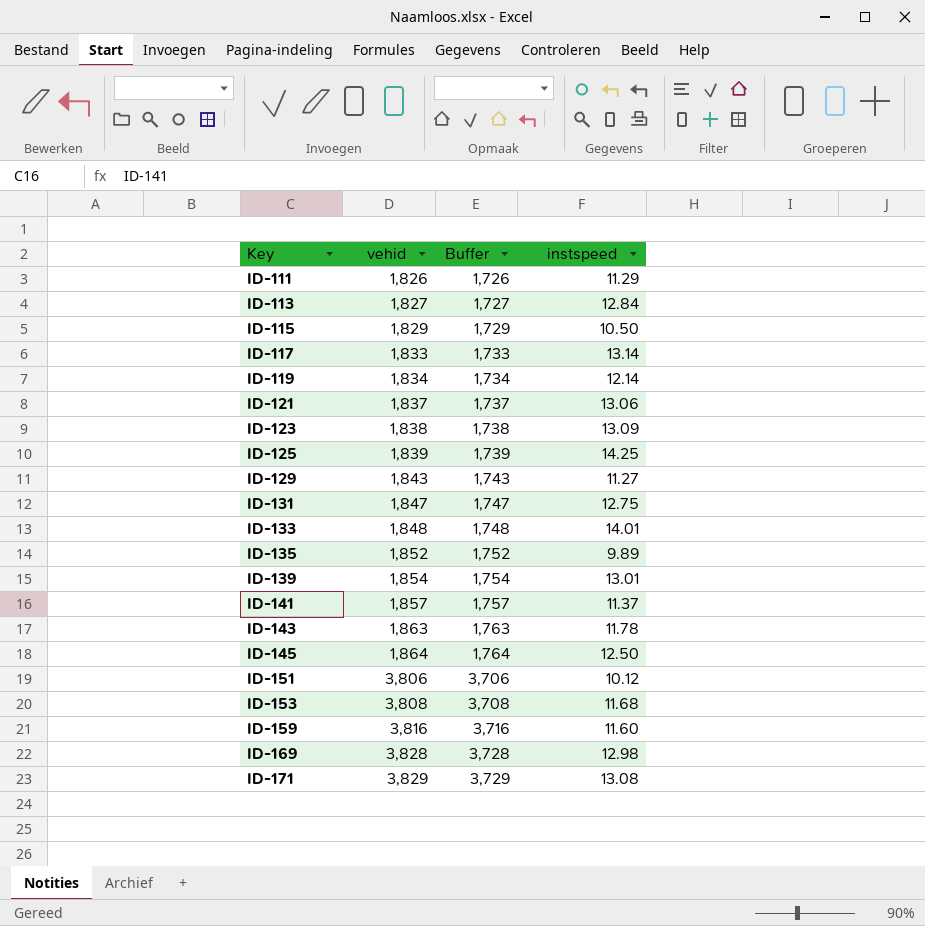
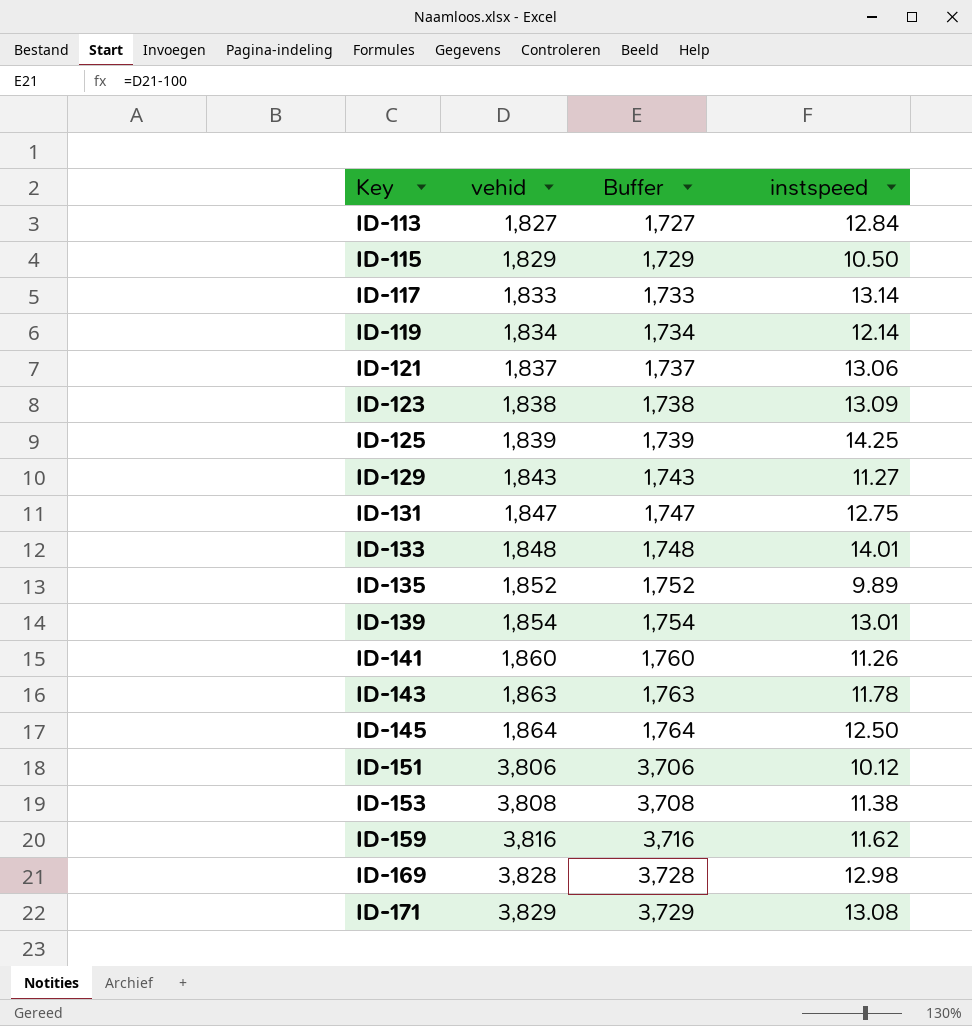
row ID-111: 1,826 | 1,726 | 11.29 -> none
ID-141 | vehid: 1,857 -> 1,860
ID-141 | Buffer: 1,757 -> 1,760
ID-141 | instspeed: 11.37 -> 11.26
ID-153 | instspeed: 11.68 -> 11.38
ID-159 | instspeed: 11.60 -> 11.62

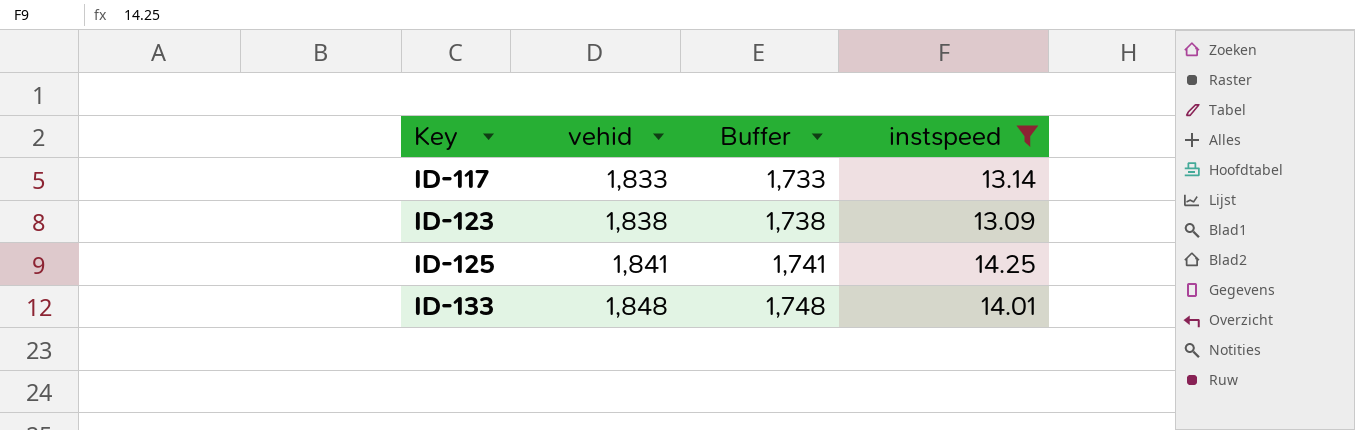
filter: none -> instspeed >= 13.09
ID-125 | vehid: 1,839 -> 1,841
ID-125 | Buffer: 1,739 -> 1,741

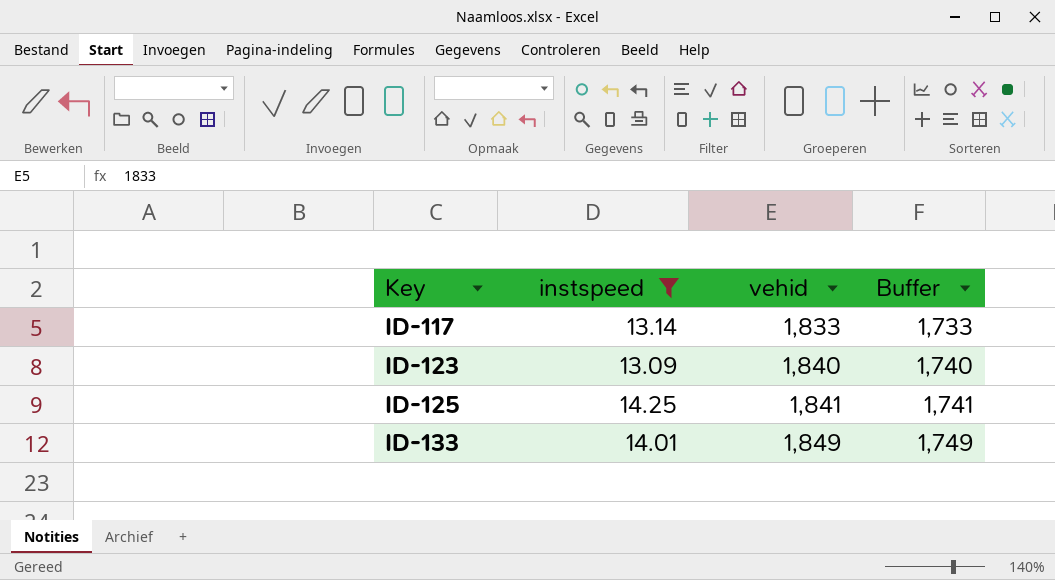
column instspeed | position: 4 -> 2
ID-123 | vehid: 1,838 -> 1,840
ID-123 | Buffer: 1,738 -> 1,740
ID-133 | vehid: 1,848 -> 1,849
ID-133 | Buffer: 1,748 -> 1,749

